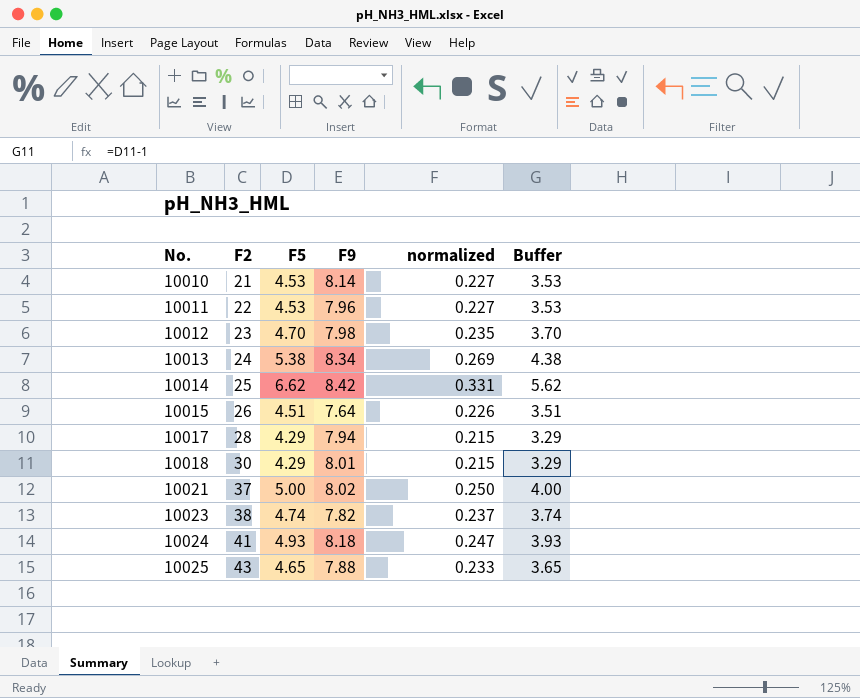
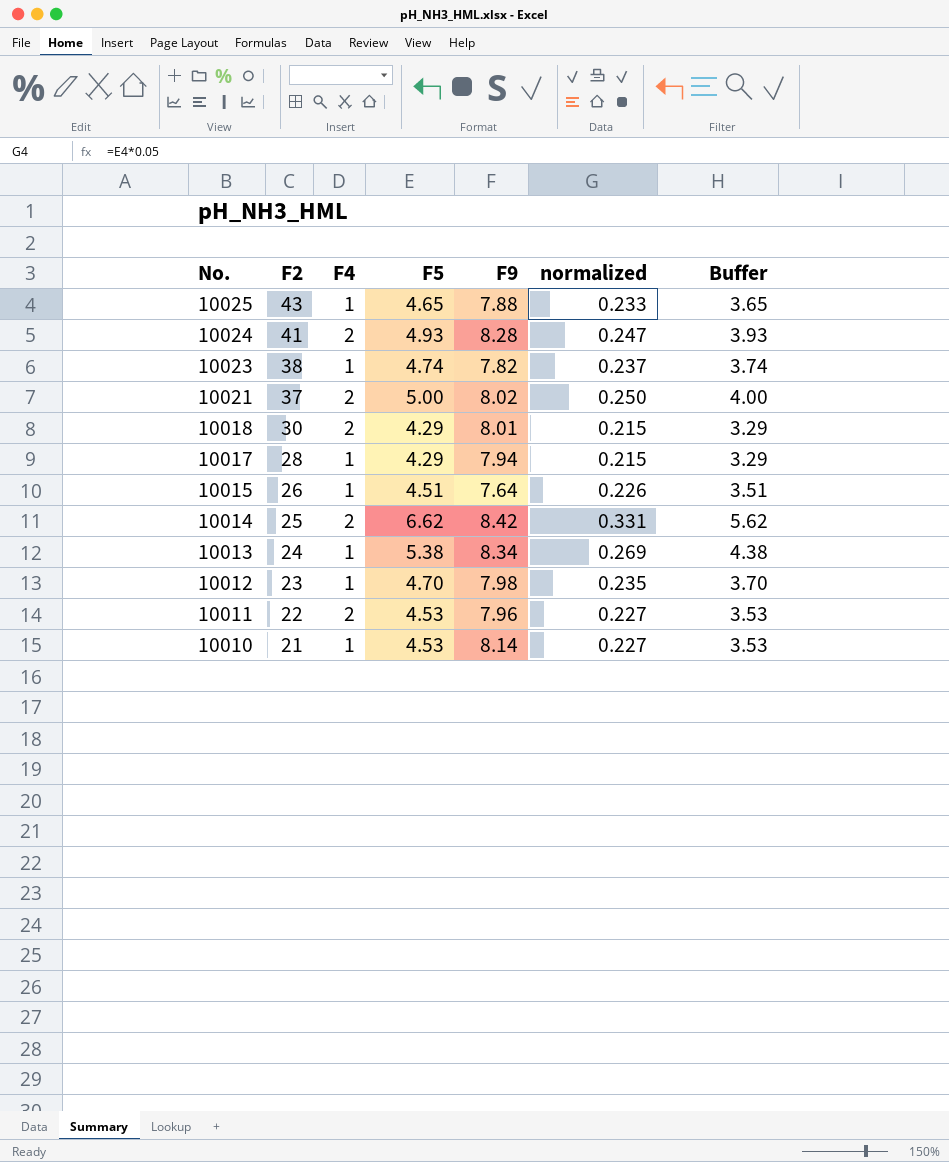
row order: No. ascending -> No. descending
column F4 | position: none -> 3
10024 | F9: 8.18 -> 8.28

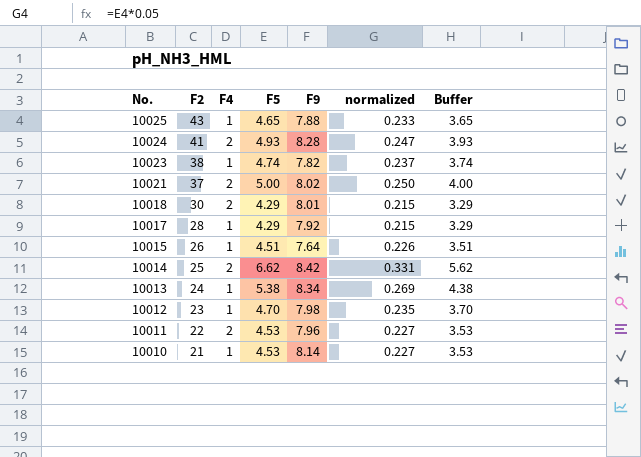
10017 | F9: 7.94 -> 7.92

